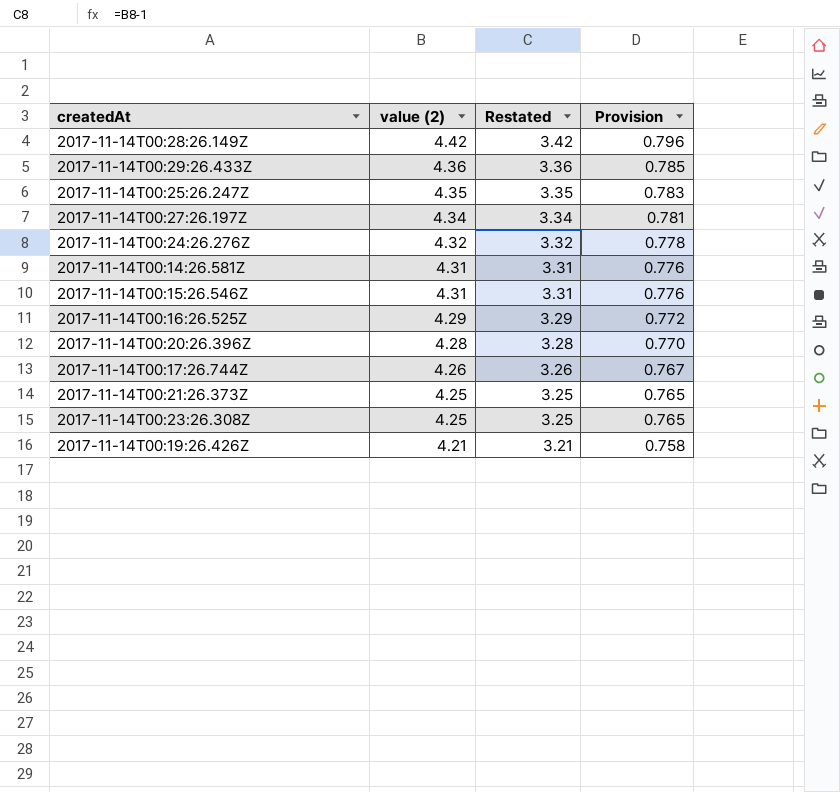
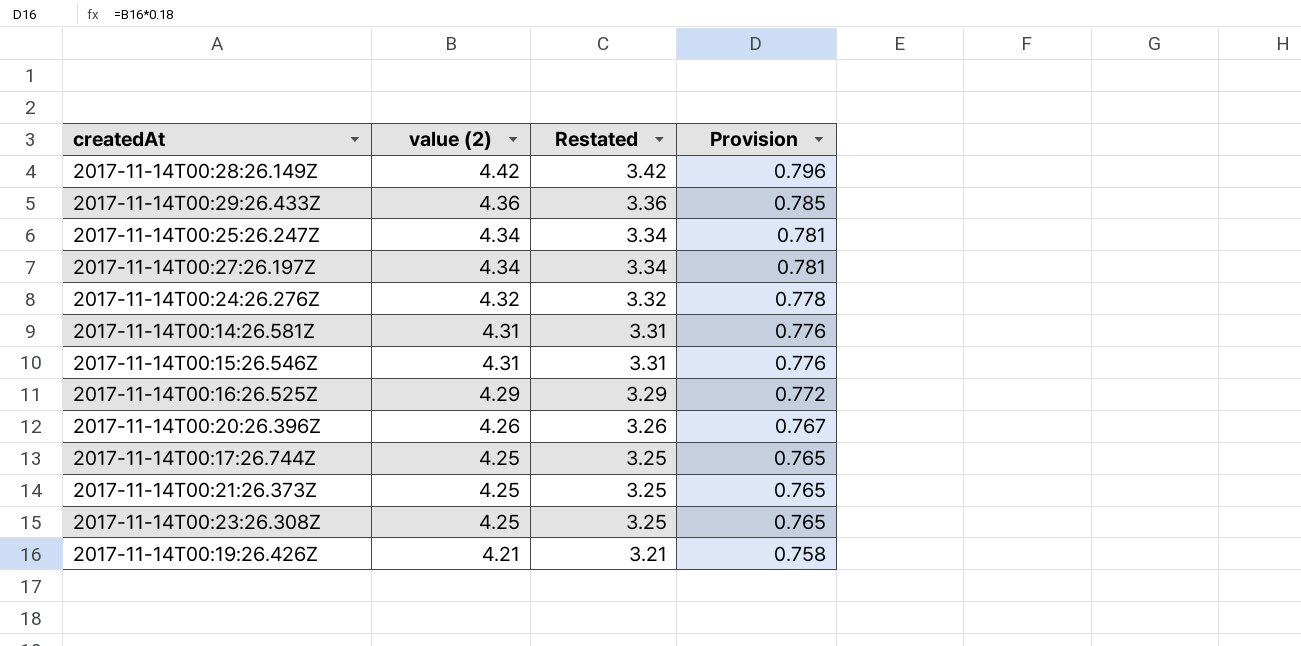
2017-11-14T00:25:26.247Z | value (2): 4.35 -> 4.34
2017-11-14T00:25:26.247Z | Restated: 3.35 -> 3.34
2017-11-14T00:25:26.247Z | Provision: 0.783 -> 0.781
2017-11-14T00:20:26.396Z | value (2): 4.28 -> 4.26
2017-11-14T00:20:26.396Z | Restated: 3.28 -> 3.26
2017-11-14T00:20:26.396Z | Provision: 0.770 -> 0.767
2017-11-14T00:17:26.744Z | value (2): 4.26 -> 4.25
2017-11-14T00:17:26.744Z | Restated: 3.26 -> 3.25
2017-11-14T00:17:26.744Z | Provision: 0.767 -> 0.765

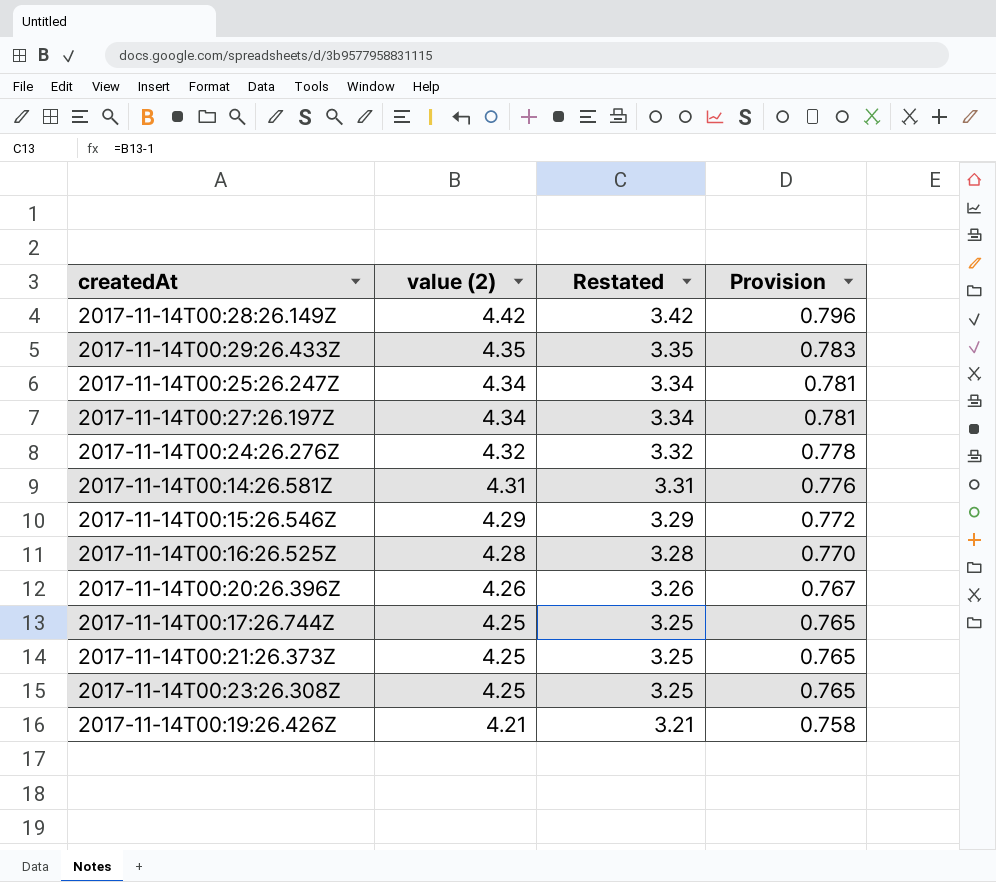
2017-11-14T00:29:26.433Z | value (2): 4.36 -> 4.35
2017-11-14T00:29:26.433Z | Restated: 3.36 -> 3.35
2017-11-14T00:29:26.433Z | Provision: 0.785 -> 0.783
2017-11-14T00:15:26.546Z | value (2): 4.31 -> 4.29
2017-11-14T00:15:26.546Z | Restated: 3.31 -> 3.29
2017-11-14T00:15:26.546Z | Provision: 0.776 -> 0.772
2017-11-14T00:16:26.525Z | value (2): 4.29 -> 4.28
2017-11-14T00:16:26.525Z | Restated: 3.29 -> 3.28
2017-11-14T00:16:26.525Z | Provision: 0.772 -> 0.770

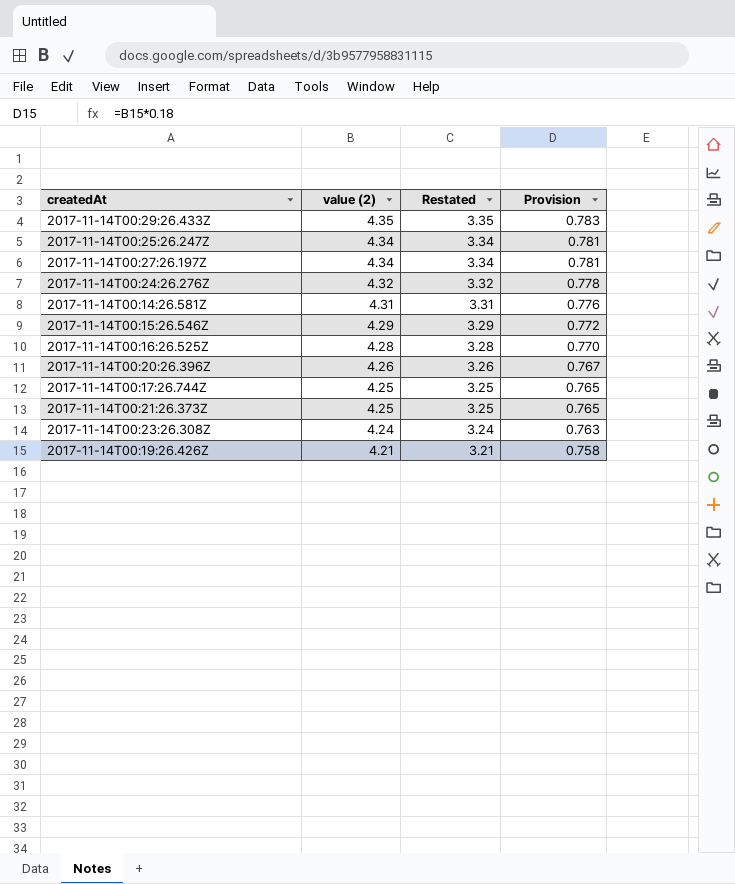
row 2017-11-14T00:28:26.149Z: 4.42 | 3.42 | 0.796 -> none
2017-11-14T00:23:26.308Z | value (2): 4.25 -> 4.24
2017-11-14T00:23:26.308Z | Restated: 3.25 -> 3.24
2017-11-14T00:23:26.308Z | Provision: 0.765 -> 0.763

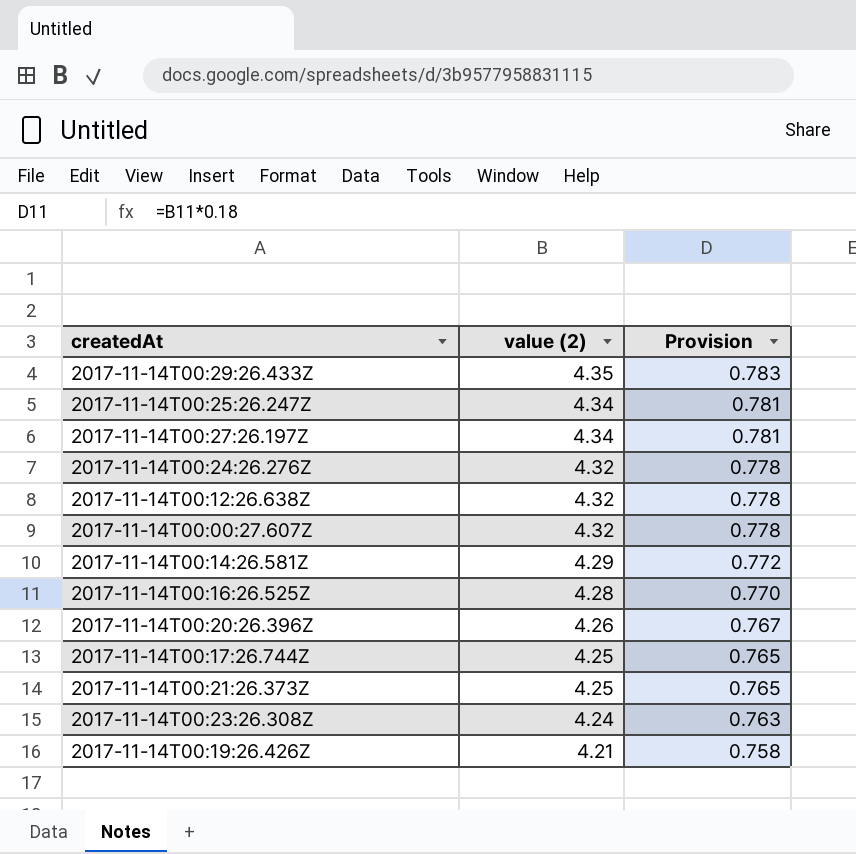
column Restated | formula: [value (2)] - 1 -> none
row 2017-11-14T00:15:26.546Z: 4.29 | 3.29 | 0.772 -> none
row 2017-11-14T00:12:26.638Z: none -> 4.32 | 0.778
row 2017-11-14T00:00:27.607Z: none -> 4.32 | 0.778
2017-11-14T00:14:26.581Z | value (2): 4.31 -> 4.29
2017-11-14T00:14:26.581Z | Provision: 0.776 -> 0.772

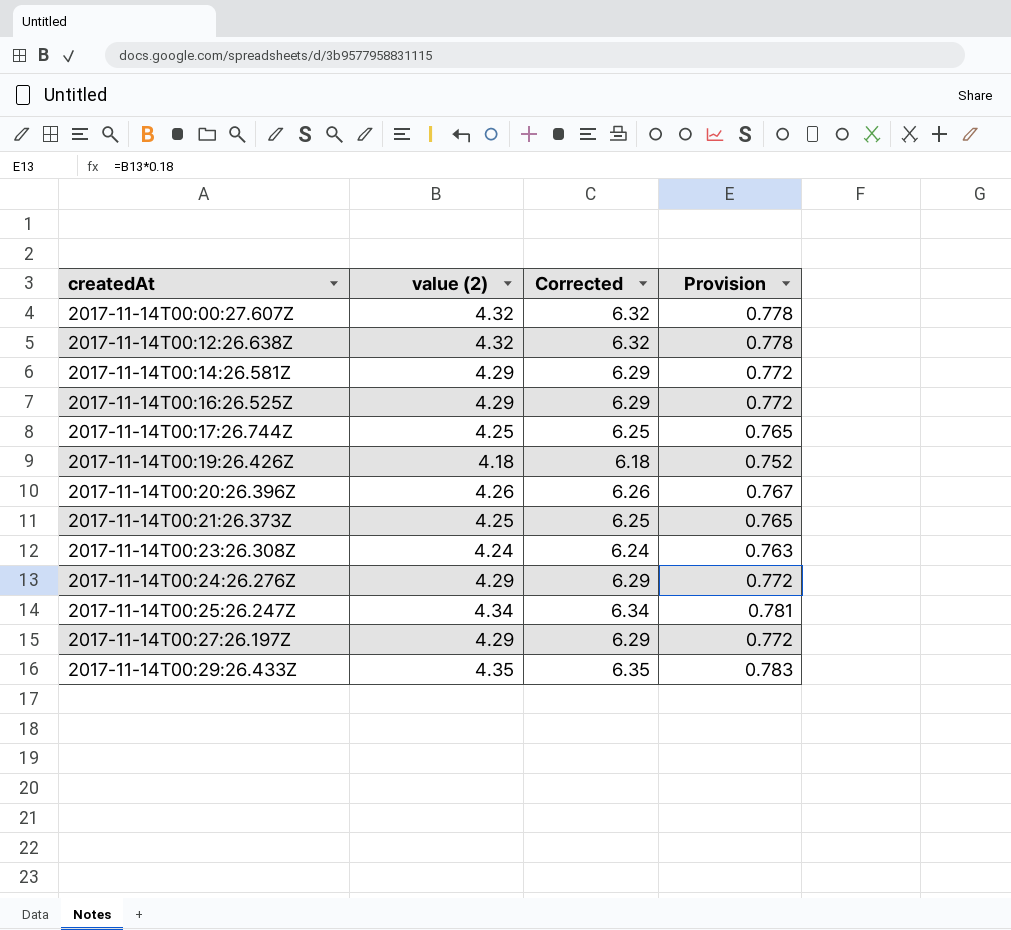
row order: value (2) descending -> createdAt ascending
column Corrected | formula: none -> [value (2)] + 2
2017-11-14T00:16:26.525Z | value (2): 4.28 -> 4.29
2017-11-14T00:16:26.525Z | Provision: 0.770 -> 0.772
2017-11-14T00:19:26.426Z | value (2): 4.21 -> 4.18
2017-11-14T00:19:26.426Z | Provision: 0.758 -> 0.752
2017-11-14T00:24:26.276Z | value (2): 4.32 -> 4.29
2017-11-14T00:24:26.276Z | Provision: 0.778 -> 0.772
2017-11-14T00:27:26.197Z | value (2): 4.34 -> 4.29
2017-11-14T00:27:26.197Z | Provision: 0.781 -> 0.772

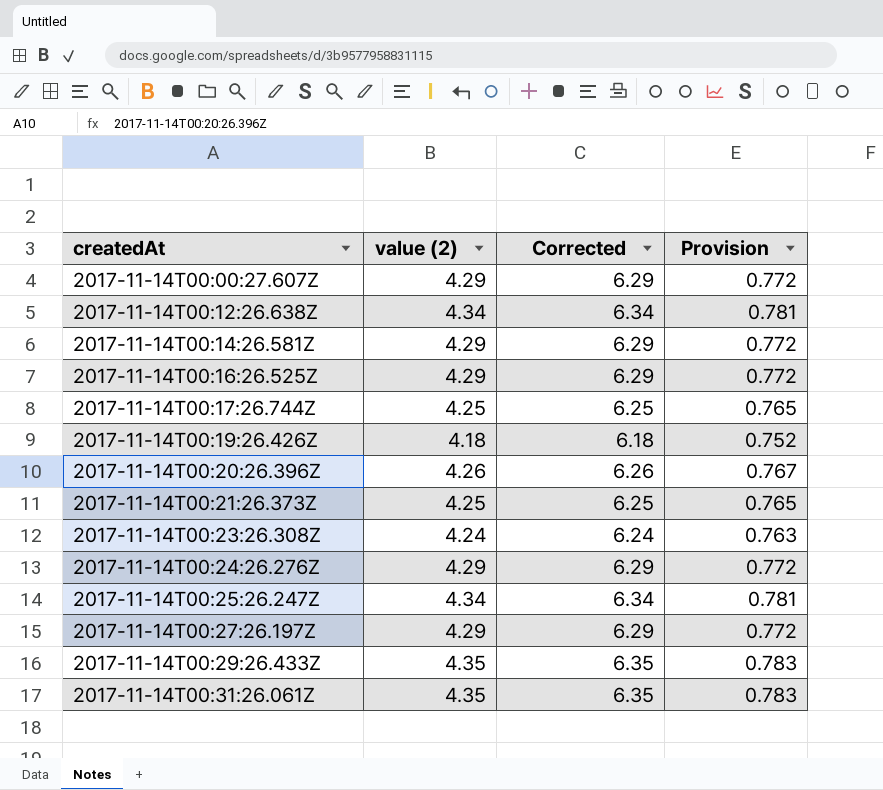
2017-11-14T00:00:27.607Z | value (2): 4.32 -> 4.29
2017-11-14T00:00:27.607Z | Corrected: 6.32 -> 6.29
2017-11-14T00:00:27.607Z | Provision: 0.778 -> 0.772
2017-11-14T00:12:26.638Z | value (2): 4.32 -> 4.34
2017-11-14T00:12:26.638Z | Corrected: 6.32 -> 6.34
2017-11-14T00:12:26.638Z | Provision: 0.778 -> 0.781
row 2017-11-14T00:31:26.061Z: none -> 4.35 | 6.35 | 0.783

